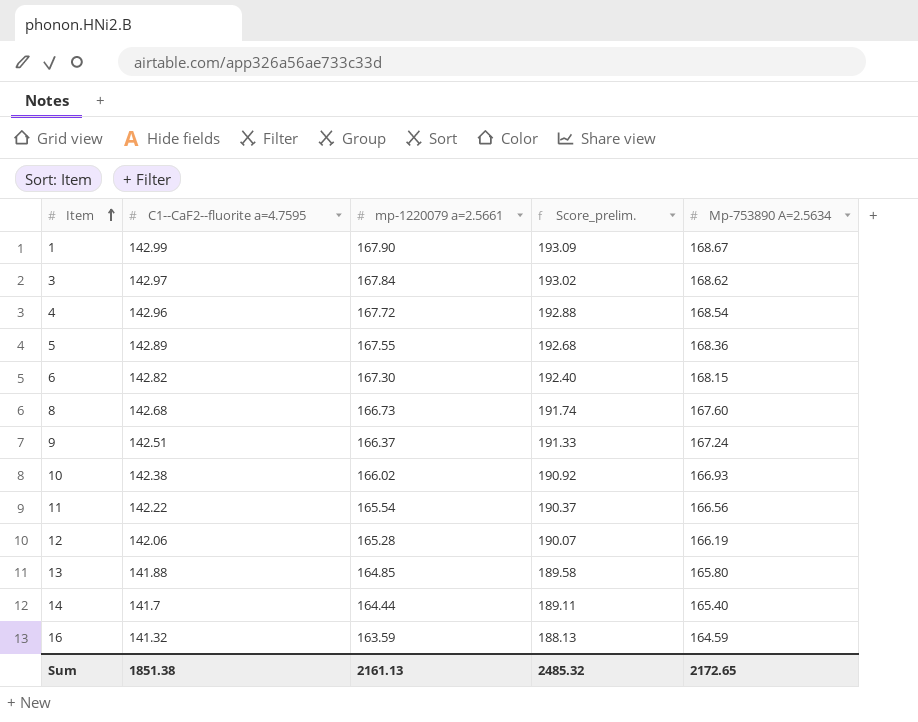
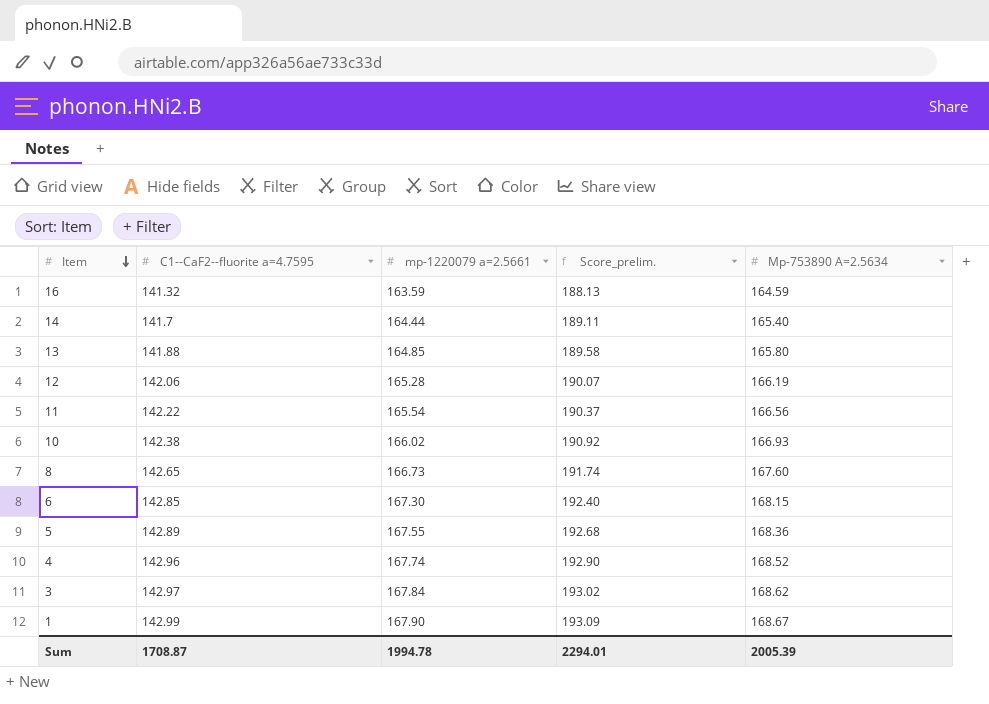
row order: Item ascending -> Item descending
row 9: 142.51 | 166.37 | 191.33 | 167.24 -> none
8 | C1--CaF2--fluorite a=4.7595: 142.68 -> 142.65
6 | C1--CaF2--fluorite a=4.7595: 142.82 -> 142.85
4 | mp-1220079 a=2.5661: 167.72 -> 167.74
4 | Score_prelim.: 192.88 -> 192.90
4 | Mp-753890 A=2.5634: 168.54 -> 168.52
Sum | C1--CaF2--fluorite a=4.7595: 1851.38 -> 1708.87
Sum | mp-1220079 a=2.5661: 2161.13 -> 1994.78
Sum | Score_prelim.: 2485.32 -> 2294.01
Sum | Mp-753890 A=2.5634: 2172.65 -> 2005.39

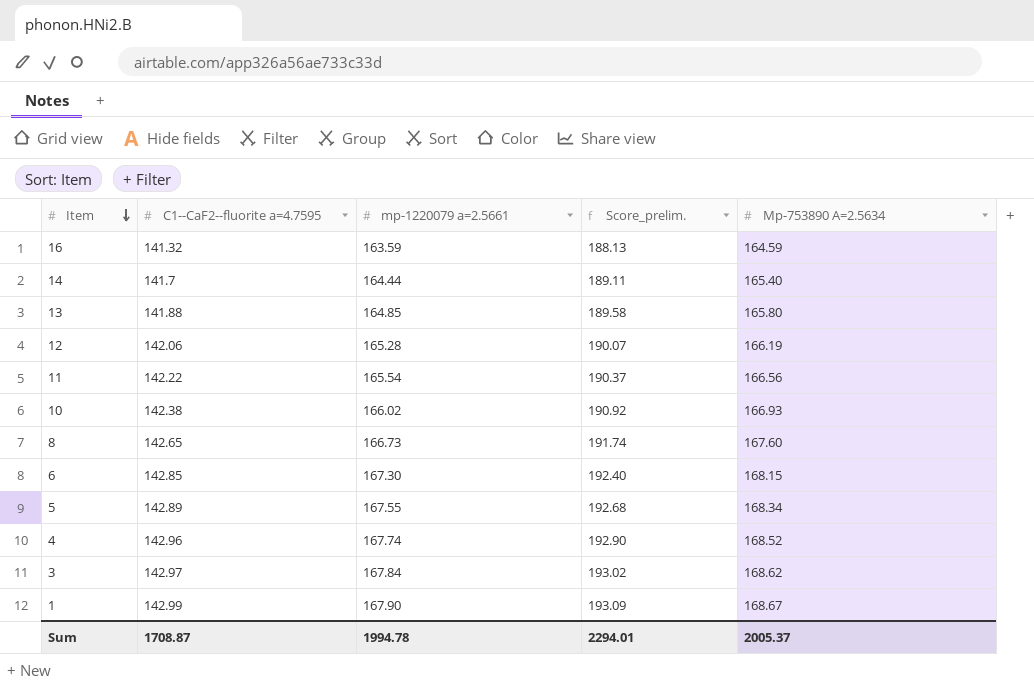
5 | Mp-753890 A=2.5634: 168.36 -> 168.34
Sum | Mp-753890 A=2.5634: 2005.39 -> 2005.37

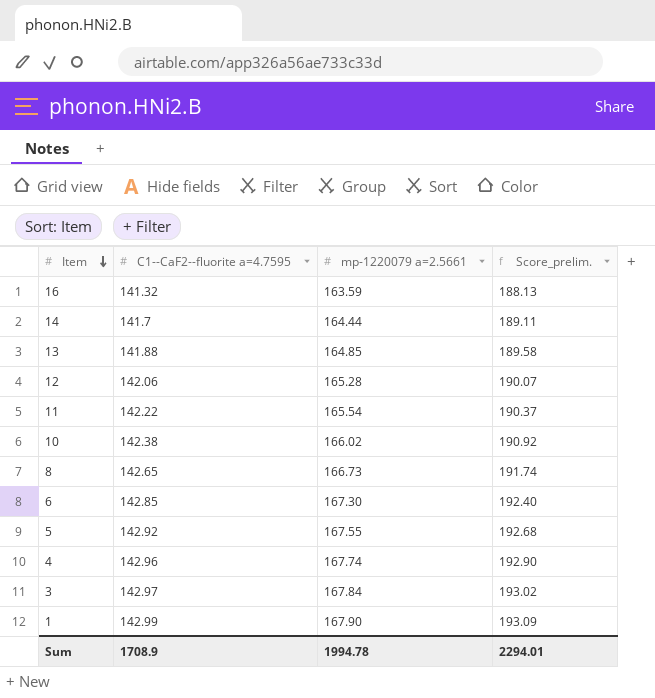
column Mp-753890 A=2.5634 | position: 5 -> none
5 | C1--CaF2--fluorite a=4.7595: 142.89 -> 142.92
Sum | C1--CaF2--fluorite a=4.7595: 1708.87 -> 1708.9

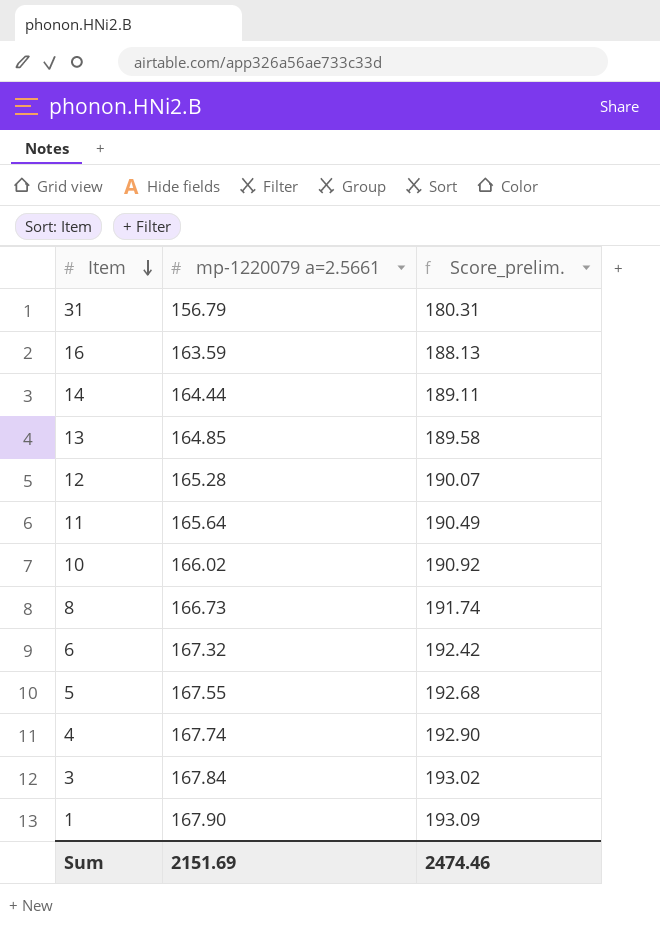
column C1--CaF2--fluorite a=4.7595 | position: 2 -> none
row 31: none -> 156.79 | 180.31
11 | mp-1220079 a=2.5661: 165.54 -> 165.64
11 | Score_prelim.: 190.37 -> 190.49
6 | mp-1220079 a=2.5661: 167.30 -> 167.32
6 | Score_prelim.: 192.40 -> 192.42
Sum | mp-1220079 a=2.5661: 1994.78 -> 2151.69
Sum | Score_prelim.: 2294.01 -> 2474.46

